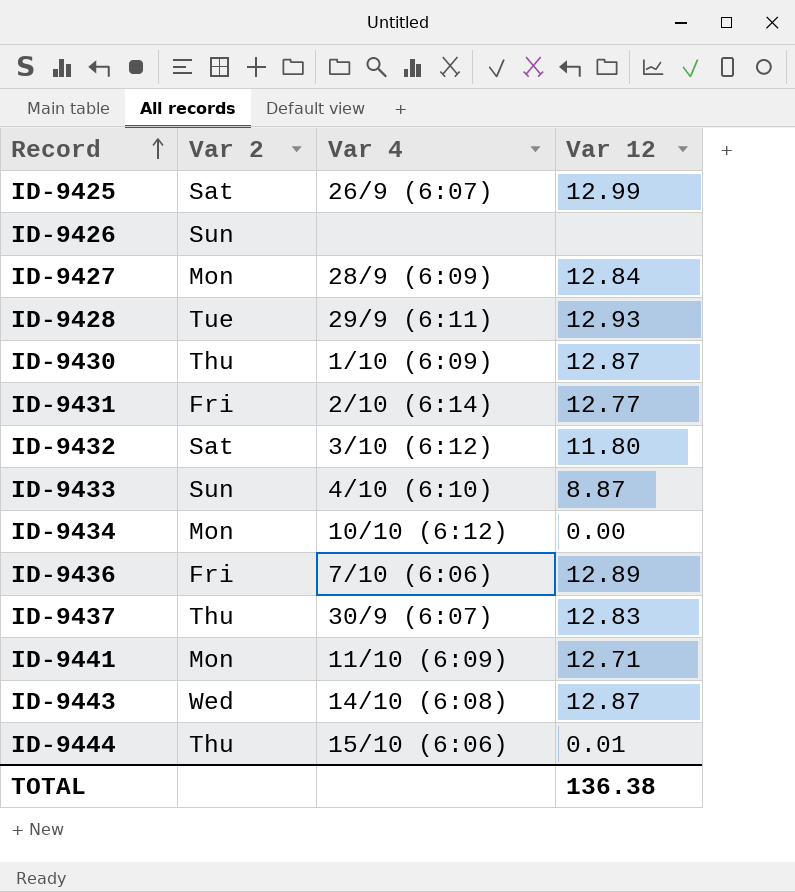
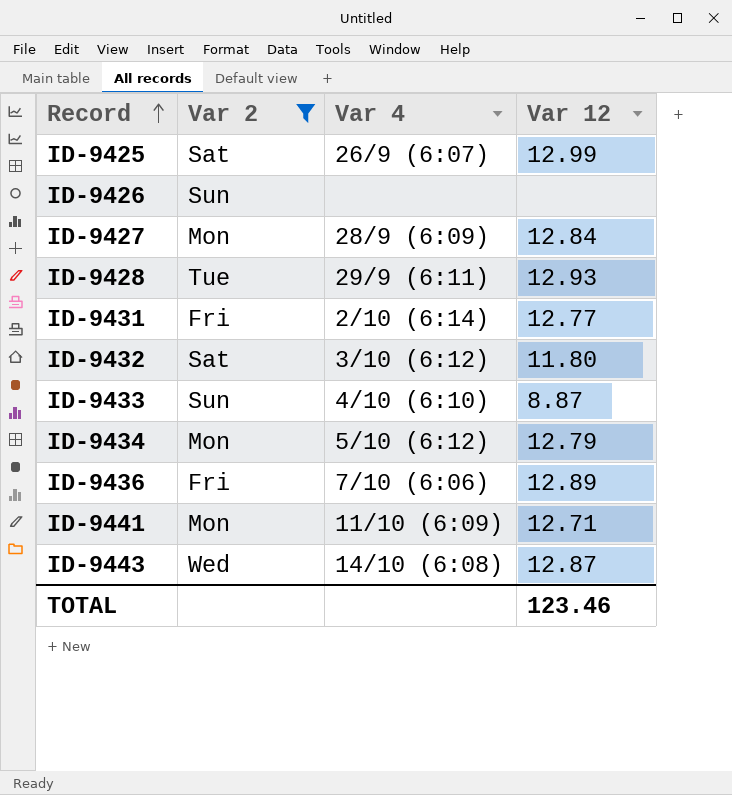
filter: none -> Var 2 != Thu
ID-9434 | Var 4: 10/10 (6:12) -> 5/10 (6:12)
ID-9434 | Var 12: 0.00 -> 12.79
TOTAL | Var 12: 136.38 -> 123.46

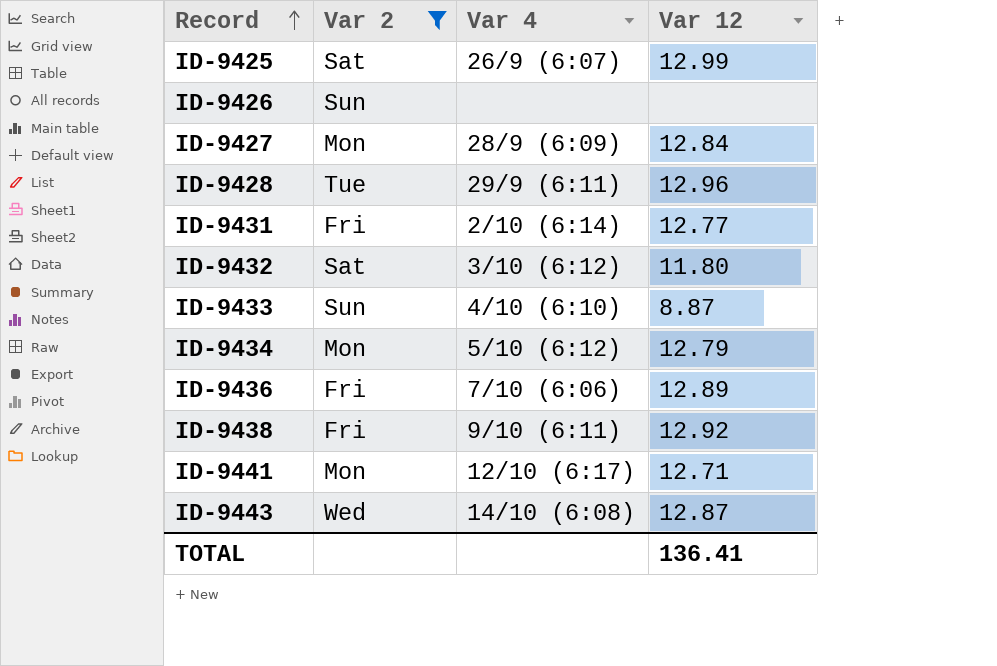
ID-9428 | Var 12: 12.93 -> 12.96
row ID-9438: none -> Fri | 9/10 (6:11) | 12.92
ID-9441 | Var 4: 11/10 (6:09) -> 12/10 (6:17)
TOTAL | Var 12: 123.46 -> 136.41

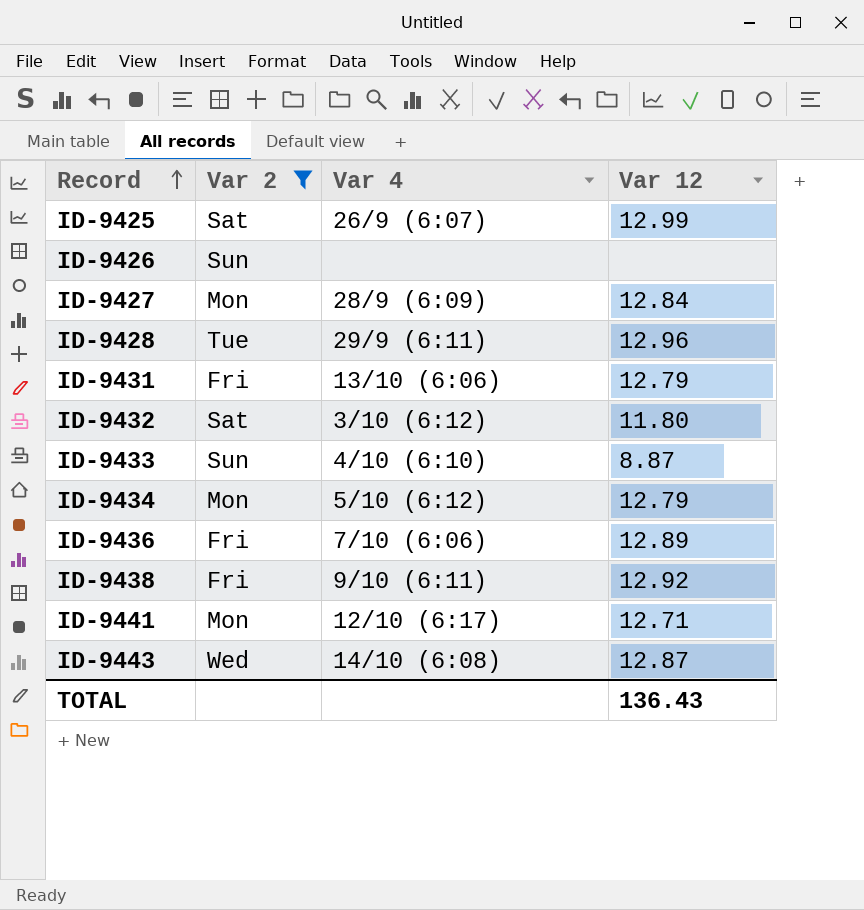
ID-9431 | Var 4: 2/10 (6:14) -> 13/10 (6:06)
ID-9431 | Var 12: 12.77 -> 12.79
TOTAL | Var 12: 136.41 -> 136.43

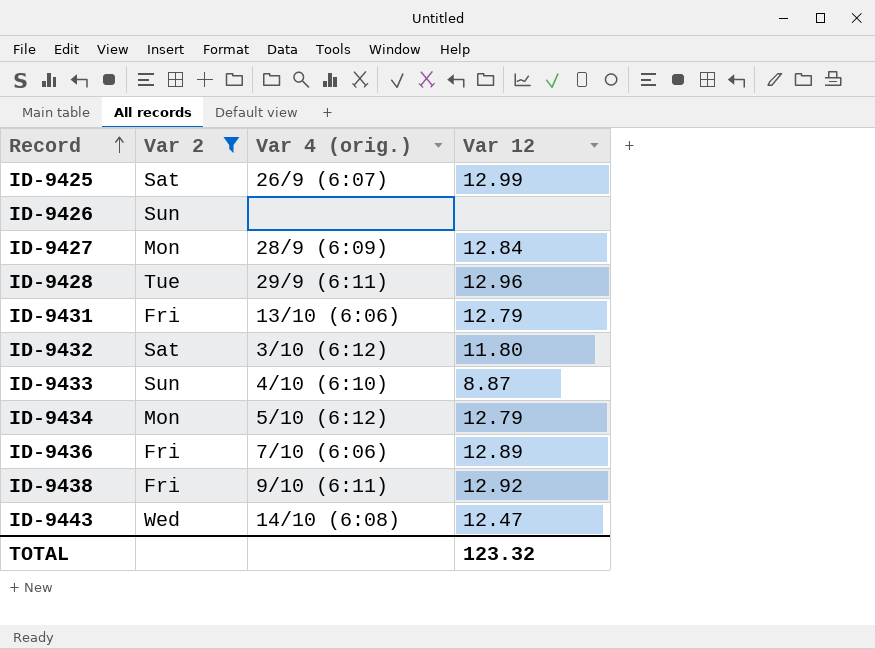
column name: Var 4 -> Var 4 (orig.)
row ID-9441: Mon | 12/10 (6:17) | 12.71 -> none
ID-9443 | Var 12: 12.87 -> 12.47
TOTAL | Var 12: 136.43 -> 123.32

